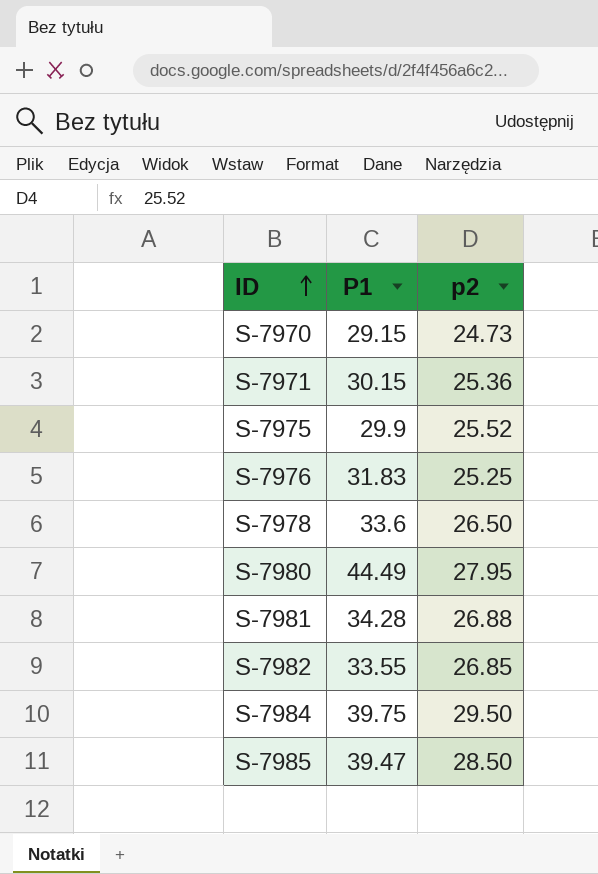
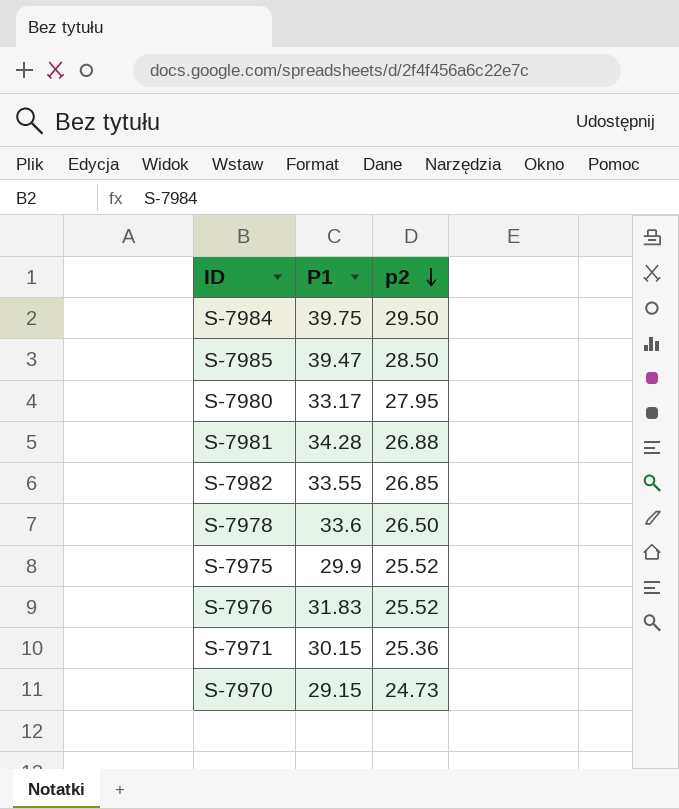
row order: ID ascending -> p2 descending
S-7980 | P1: 44.49 -> 33.17
S-7976 | p2: 25.25 -> 25.52

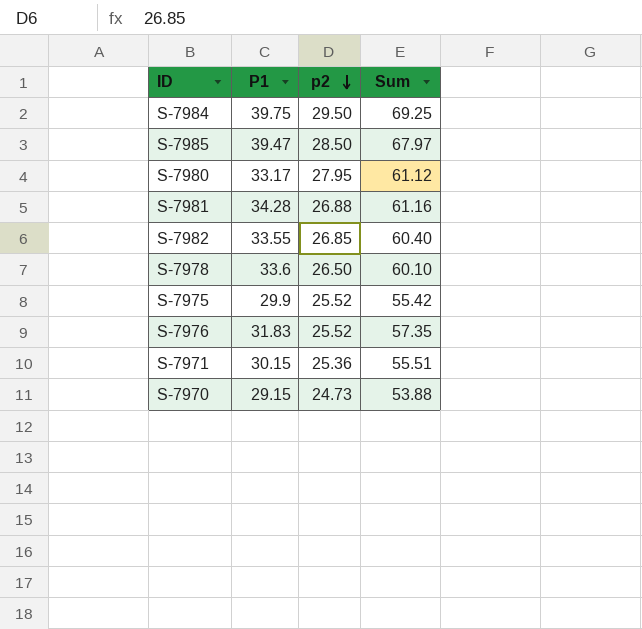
column Sum | formula: none -> [P1] + [p2]

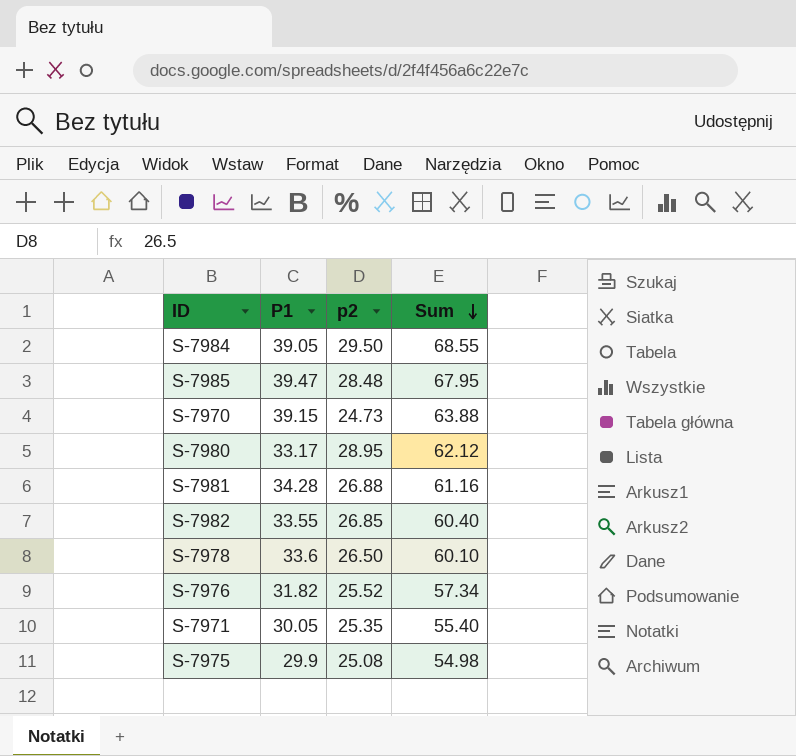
row order: p2 descending -> Sum descending
S-7984 | P1: 39.75 -> 39.05
S-7984 | Sum: 69.25 -> 68.55
S-7985 | p2: 28.50 -> 28.48
S-7985 | Sum: 67.97 -> 67.95
S-7970 | P1: 29.15 -> 39.15
S-7970 | Sum: 53.88 -> 63.88
S-7980 | p2: 27.95 -> 28.95
S-7980 | Sum: 61.12 -> 62.12
S-7976 | P1: 31.83 -> 31.82
S-7976 | Sum: 57.35 -> 57.34
S-7971 | P1: 30.15 -> 30.05
S-7971 | p2: 25.36 -> 25.35
S-7971 | Sum: 55.51 -> 55.40
S-7975 | p2: 25.52 -> 25.08
S-7975 | Sum: 55.42 -> 54.98

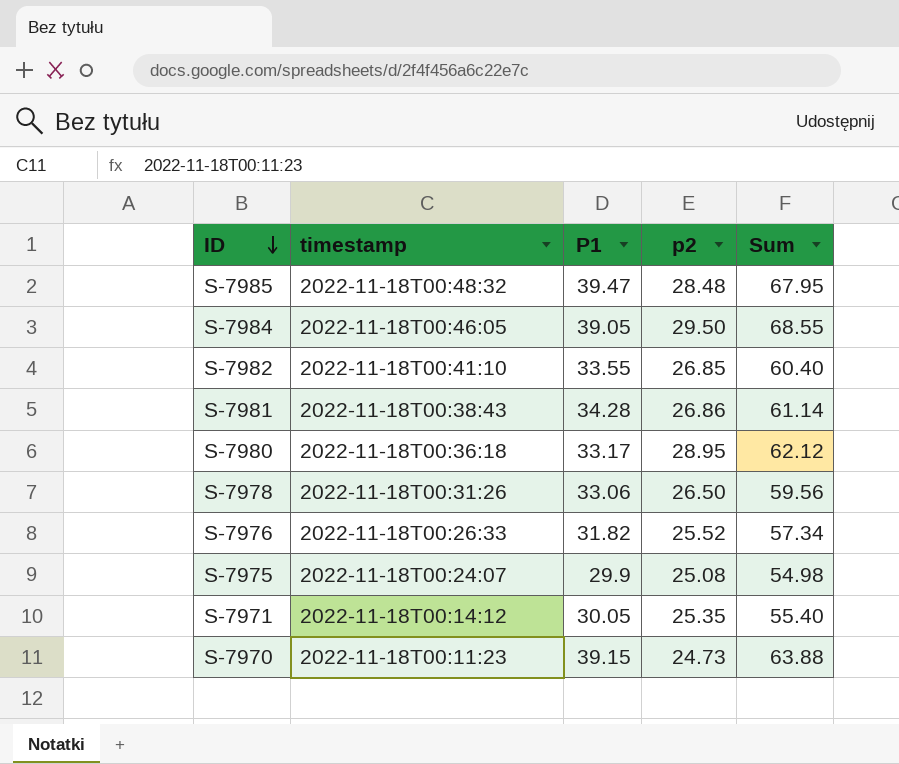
row order: Sum descending -> ID descending
column timestamp | position: none -> 2
S-7981 | p2: 26.88 -> 26.86
S-7981 | Sum: 61.16 -> 61.14
S-7978 | P1: 33.6 -> 33.06
S-7978 | Sum: 60.10 -> 59.56

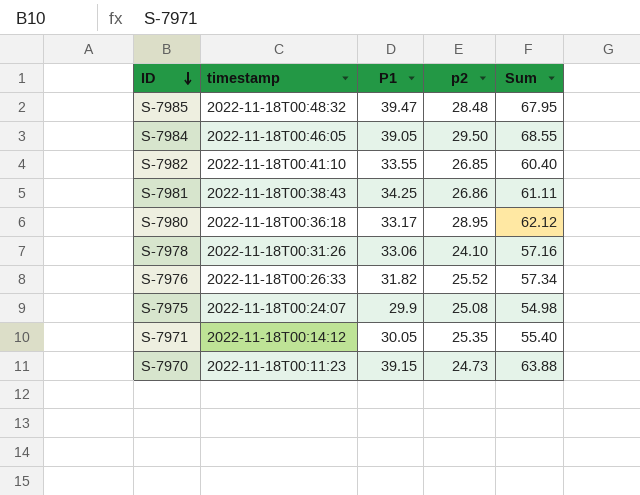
S-7981 | P1: 34.28 -> 34.25
S-7981 | Sum: 61.14 -> 61.11
S-7978 | p2: 26.50 -> 24.10
S-7978 | Sum: 59.56 -> 57.16

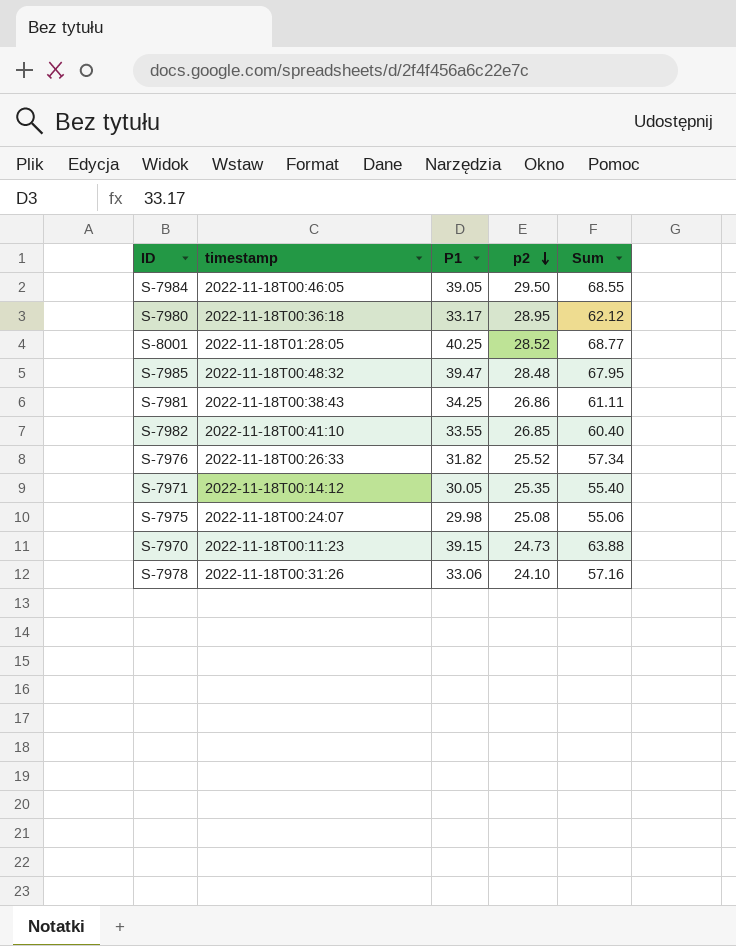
row order: ID descending -> p2 descending
row S-8001: none -> 2022-11-18T01:28:05 | 40.25 | 28.52 | 68.77
S-7975 | P1: 29.9 -> 29.98
S-7975 | Sum: 54.98 -> 55.06

